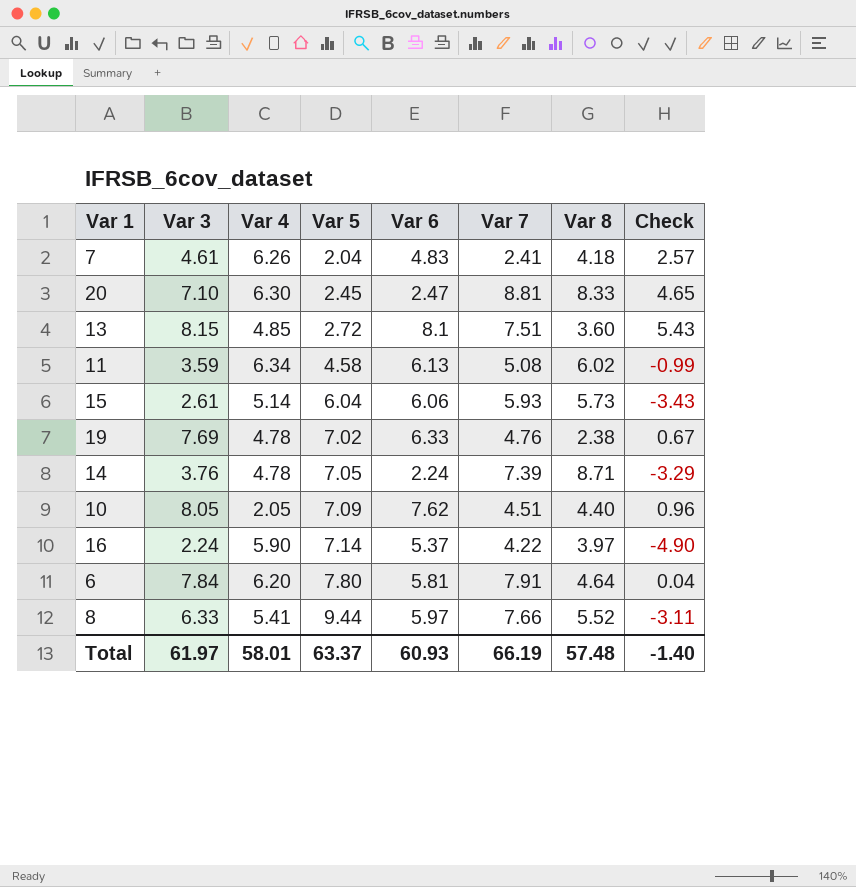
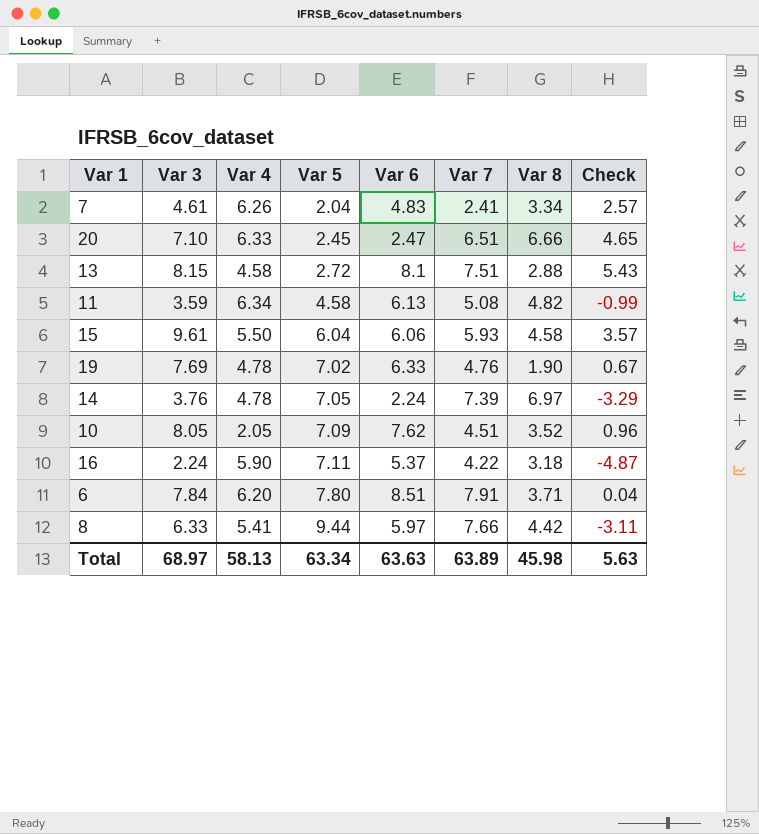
7 | Var 8: 4.18 -> 3.34
20 | Var 4: 6.30 -> 6.33
20 | Var 7: 8.81 -> 6.51
20 | Var 8: 8.33 -> 6.66
13 | Var 4: 4.85 -> 4.58
13 | Var 8: 3.60 -> 2.88
11 | Var 8: 6.02 -> 4.82
15 | Var 3: 2.61 -> 9.61
15 | Var 4: 5.14 -> 5.50
15 | Var 8: 5.73 -> 4.58
15 | Check: -3.43 -> 3.57
19 | Var 8: 2.38 -> 1.90
14 | Var 8: 8.71 -> 6.97
10 | Var 8: 4.40 -> 3.52
16 | Var 5: 7.14 -> 7.11
16 | Var 8: 3.97 -> 3.18
16 | Check: -4.90 -> -4.87
6 | Var 6: 5.81 -> 8.51
6 | Var 8: 4.64 -> 3.71
8 | Var 8: 5.52 -> 4.42
Total | Var 3: 61.97 -> 68.97
Total | Var 4: 58.01 -> 58.13
Total | Var 5: 63.37 -> 63.34
Total | Var 6: 60.93 -> 63.63
Total | Var 7: 66.19 -> 63.89
Total | Var 8: 57.48 -> 45.98
Total | Check: -1.40 -> 5.63

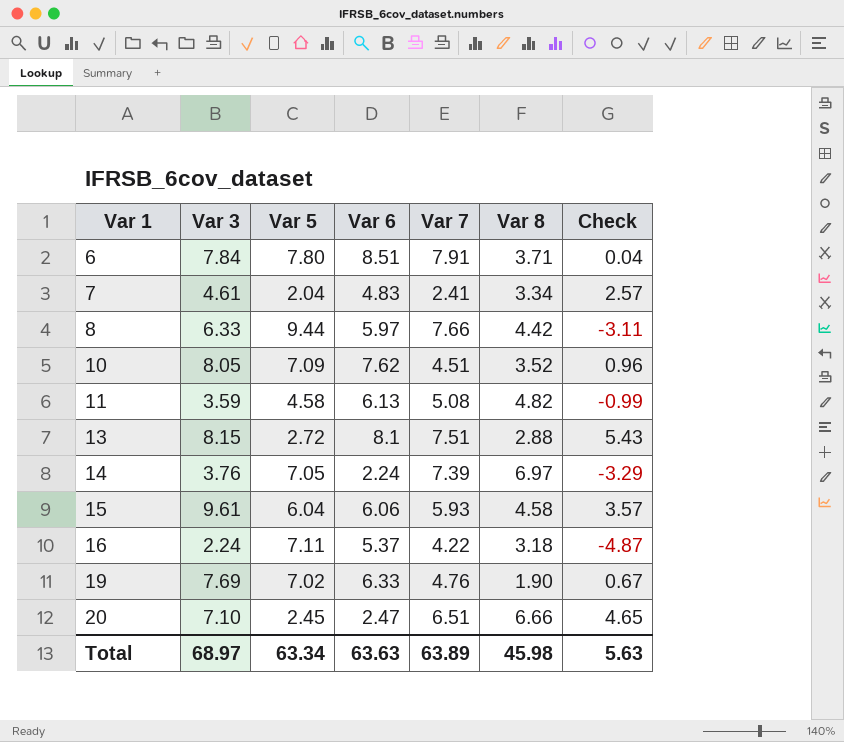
row order: Var 5 ascending -> Var 1 ascending
column Var 4 | position: 3 -> none

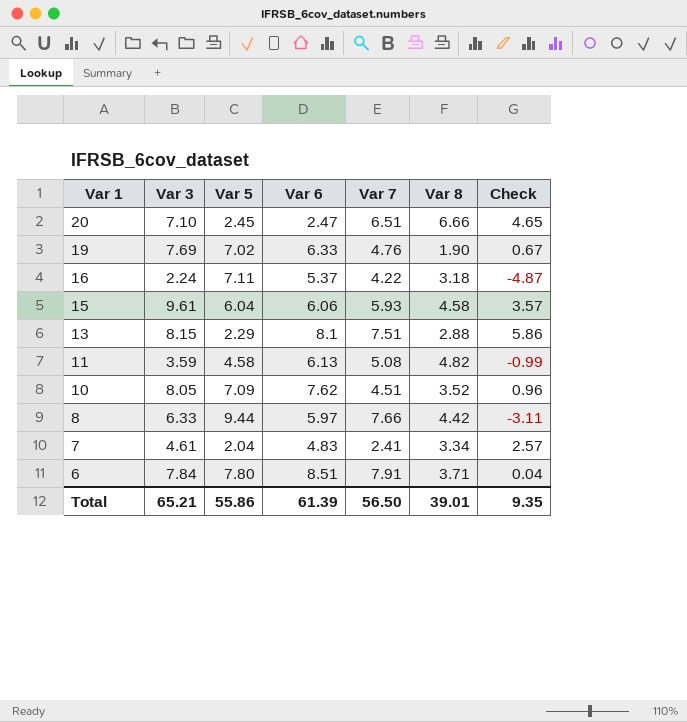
row order: Var 1 ascending -> Var 1 descending
row 14: 3.76 | 7.05 | 2.24 | 7.39 | 6.97 | -3.29 -> none
13 | Var 5: 2.72 -> 2.29
13 | Check: 5.43 -> 5.86
Total | Var 3: 68.97 -> 65.21
Total | Var 5: 63.34 -> 55.86
Total | Var 6: 63.63 -> 61.39
Total | Var 7: 63.89 -> 56.50
Total | Var 8: 45.98 -> 39.01
Total | Check: 5.63 -> 9.35

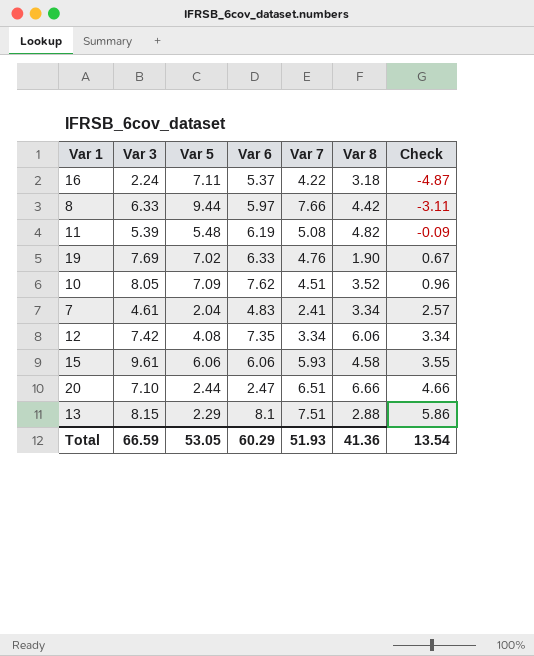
row order: Var 1 descending -> Check ascending
row 6: 7.84 | 7.80 | 8.51 | 7.91 | 3.71 | 0.04 -> none
11 | Var 3: 3.59 -> 5.39
11 | Var 5: 4.58 -> 5.48
11 | Var 6: 6.13 -> 6.19
11 | Check: -0.99 -> -0.09
row 12: none -> 7.42 | 4.08 | 7.35 | 3.34 | 6.06 | 3.34
15 | Var 5: 6.04 -> 6.06
15 | Check: 3.57 -> 3.55
20 | Var 5: 2.45 -> 2.44
20 | Check: 4.65 -> 4.66
Total | Var 3: 65.21 -> 66.59
Total | Var 5: 55.86 -> 53.05
Total | Var 6: 61.39 -> 60.29
Total | Var 7: 56.50 -> 51.93
Total | Var 8: 39.01 -> 41.36
Total | Check: 9.35 -> 13.54

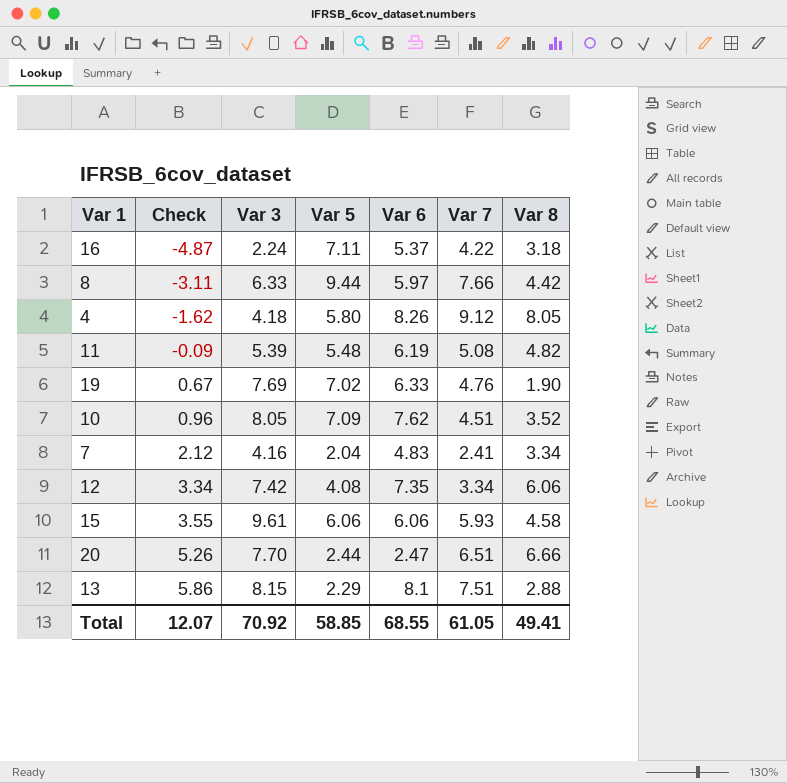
column Check | position: 7 -> 2
row 4: none -> -1.62 | 4.18 | 5.80 | 8.26 | 9.12 | 8.05
7 | Check: 2.57 -> 2.12
7 | Var 3: 4.61 -> 4.16
20 | Check: 4.66 -> 5.26
20 | Var 3: 7.10 -> 7.70
Total | Check: 13.54 -> 12.07
Total | Var 3: 66.59 -> 70.92
Total | Var 5: 53.05 -> 58.85
Total | Var 6: 60.29 -> 68.55
Total | Var 7: 51.93 -> 61.05
Total | Var 8: 41.36 -> 49.41

